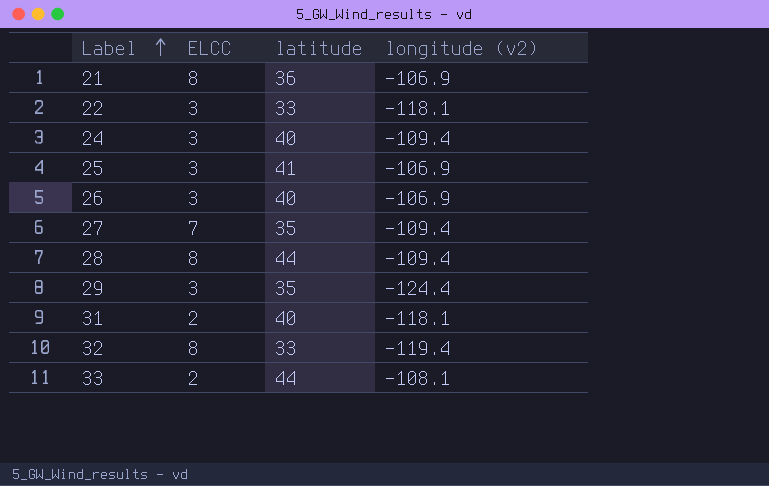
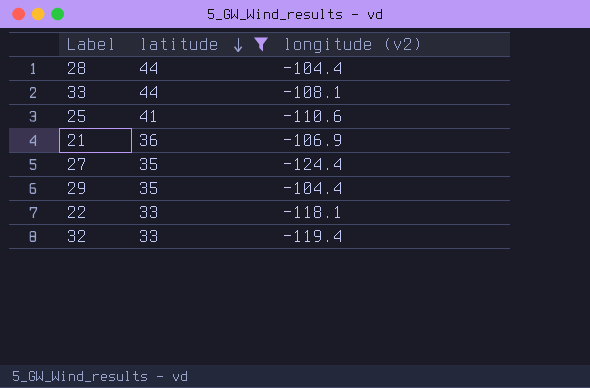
filter: none -> latitude != 40
row order: Label ascending -> latitude descending
column ELCC | position: 2 -> none
28 | longitude (v2): -109.4 -> -104.4
25 | longitude (v2): -106.9 -> -110.6
27 | longitude (v2): -109.4 -> -124.4
29 | longitude (v2): -124.4 -> -104.4

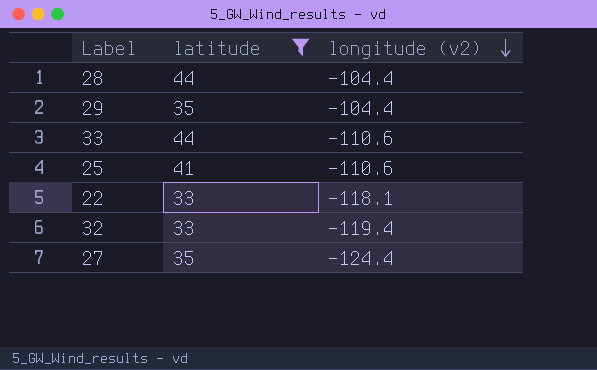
row order: latitude descending -> longitude (v2) descending
row 21: 36 | -106.9 -> none
33 | longitude (v2): -108.1 -> -110.6

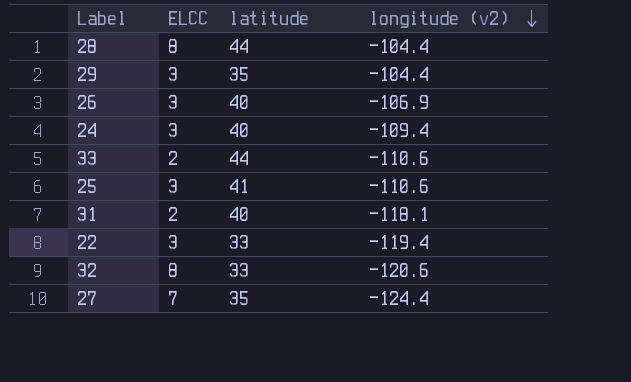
filter: latitude != 40 -> none
column ELCC | position: none -> 2
22 | longitude (v2): -118.1 -> -119.4
32 | longitude (v2): -119.4 -> -120.6

